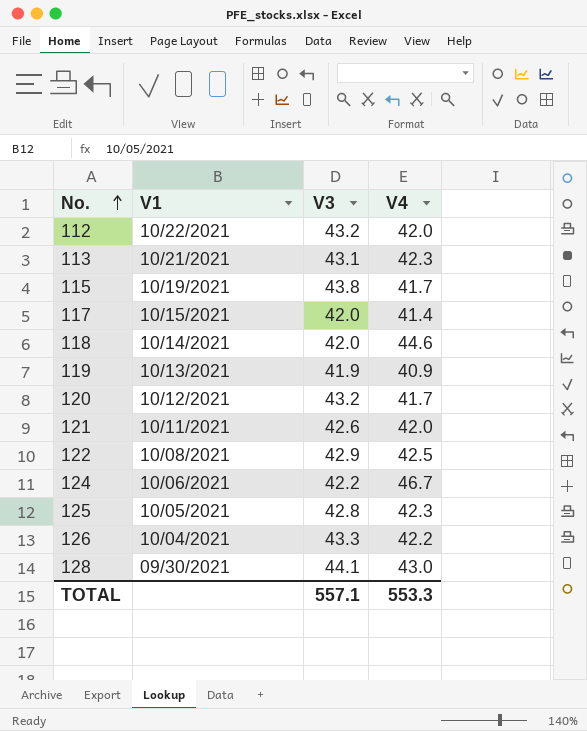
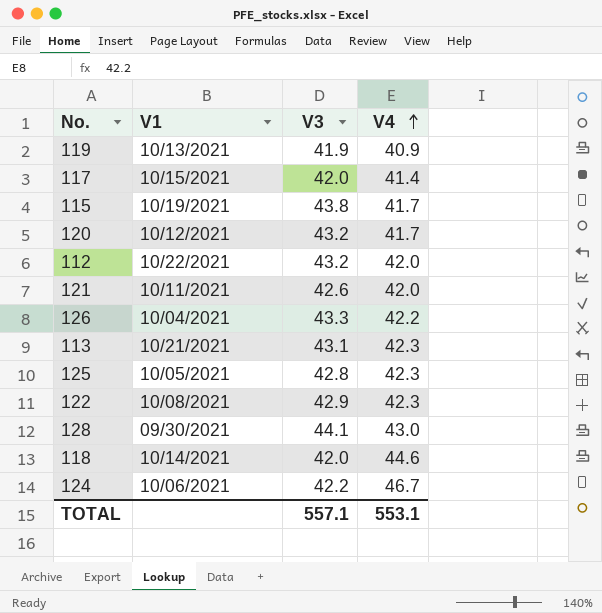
row order: No. ascending -> V4 ascending
122 | V4: 42.5 -> 42.3
TOTAL | V4: 553.3 -> 553.1

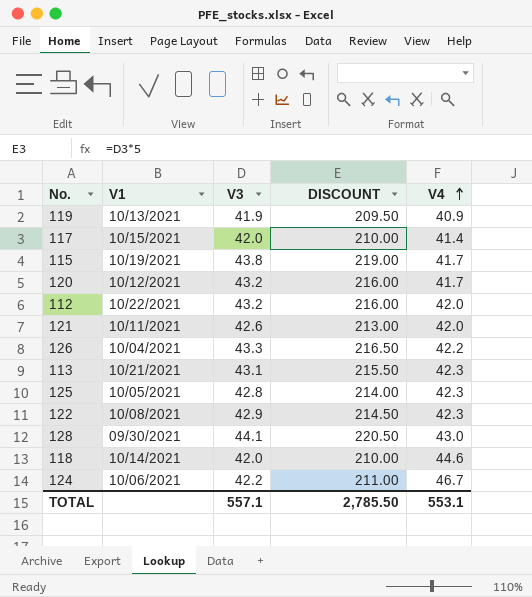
column DISCOUNT | formula: none -> [V3] * 5

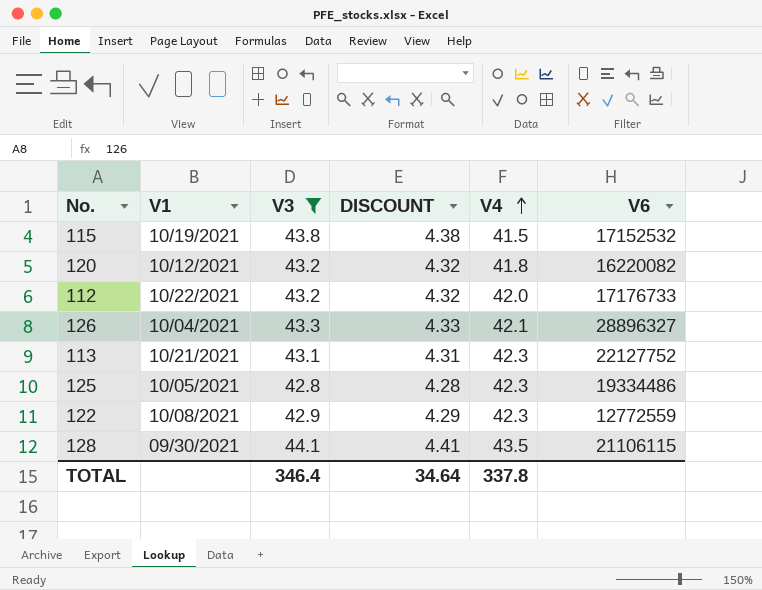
filter: none -> V3 >= 42.8
column DISCOUNT | formula: [V3] * 5 -> [V3] * 0.1
column V6 | position: none -> 6
115 | V4: 41.7 -> 41.5
120 | V4: 41.7 -> 41.8
126 | V4: 42.2 -> 42.1
128 | V4: 43.0 -> 43.5
TOTAL | V3: 557.1 -> 346.4
TOTAL | DISCOUNT: 2,785.50 -> 34.64
TOTAL | V4: 553.1 -> 337.8

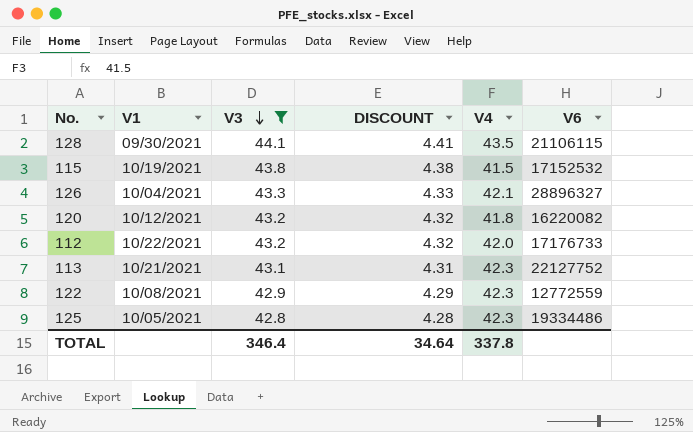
row order: V4 ascending -> V3 descending

